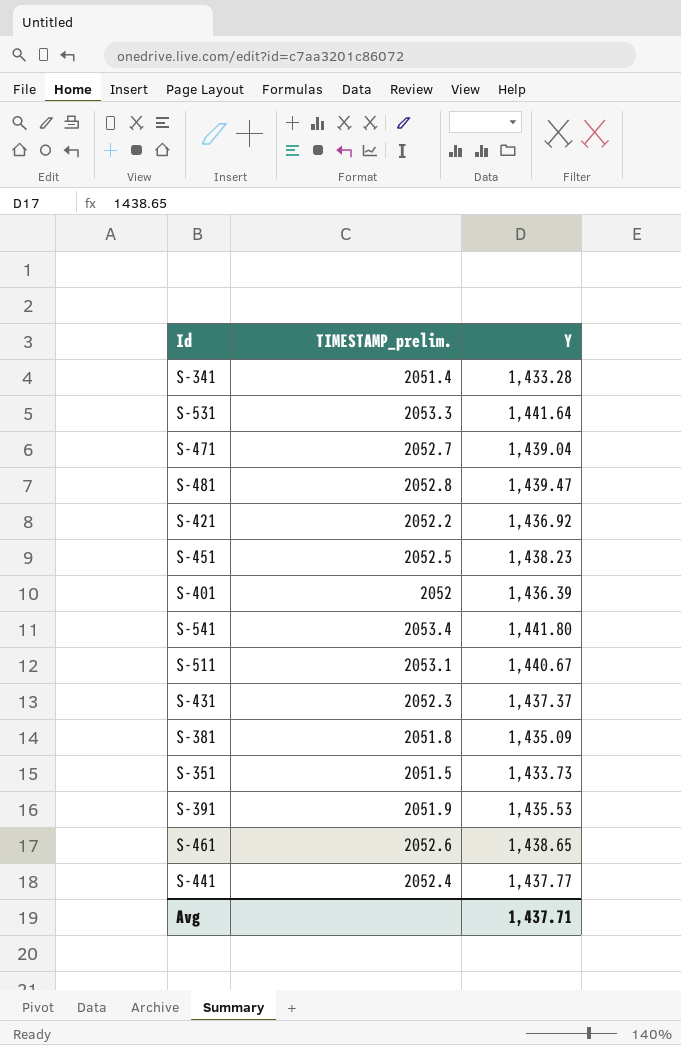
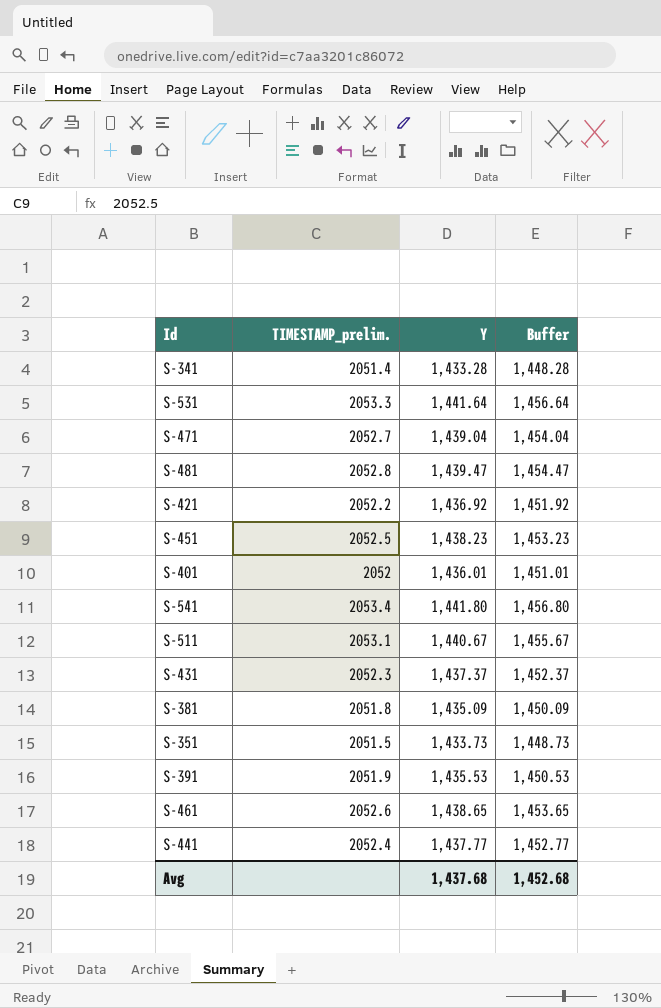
column Buffer | formula: none -> [Y] + 15
S-401 | Y: 1,436.39 -> 1,436.01
Avg | Y: 1,437.71 -> 1,437.68

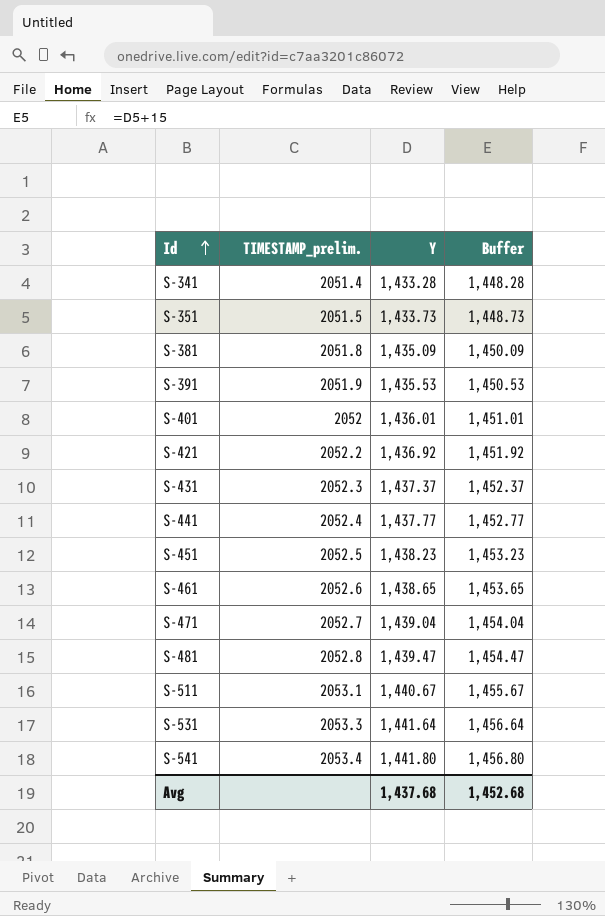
row order: none -> Id ascending

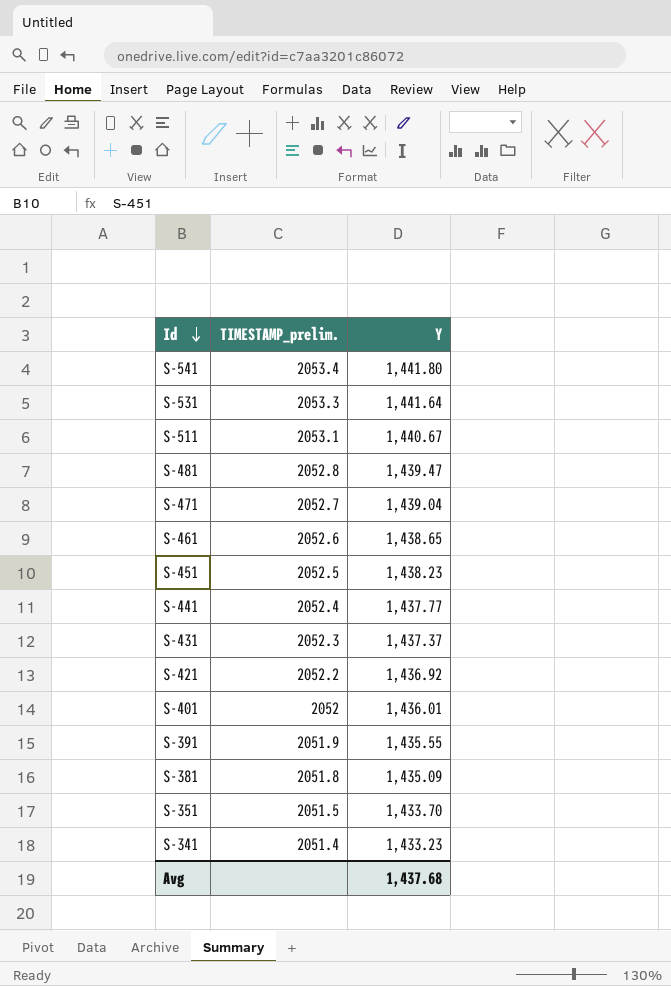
row order: Id ascending -> Id descending
column Buffer | formula: [Y] + 15 -> none
S-391 | Y: 1,435.53 -> 1,435.55
S-351 | Y: 1,433.73 -> 1,433.70
S-341 | Y: 1,433.28 -> 1,433.23

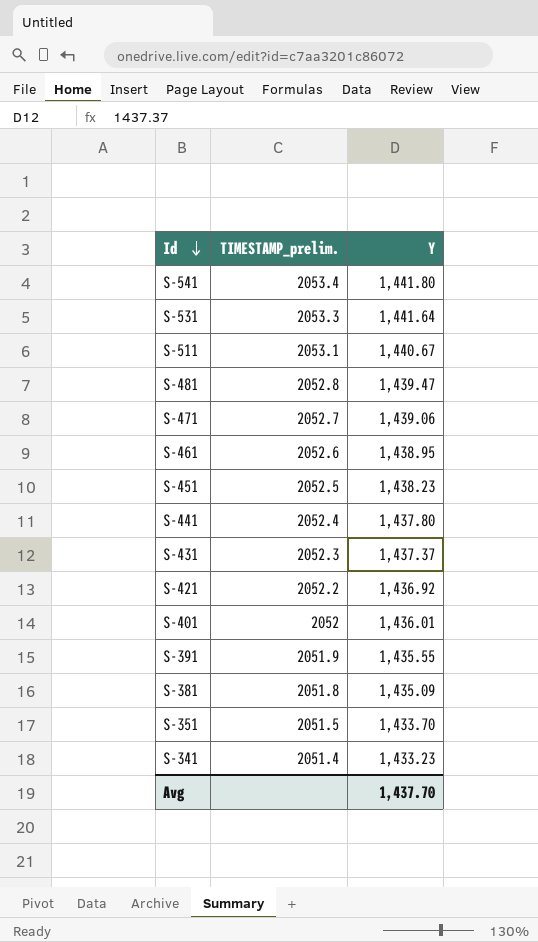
S-471 | Y: 1,439.04 -> 1,439.06
S-461 | Y: 1,438.65 -> 1,438.95
S-441 | Y: 1,437.77 -> 1,437.80
Avg | Y: 1,437.68 -> 1,437.70

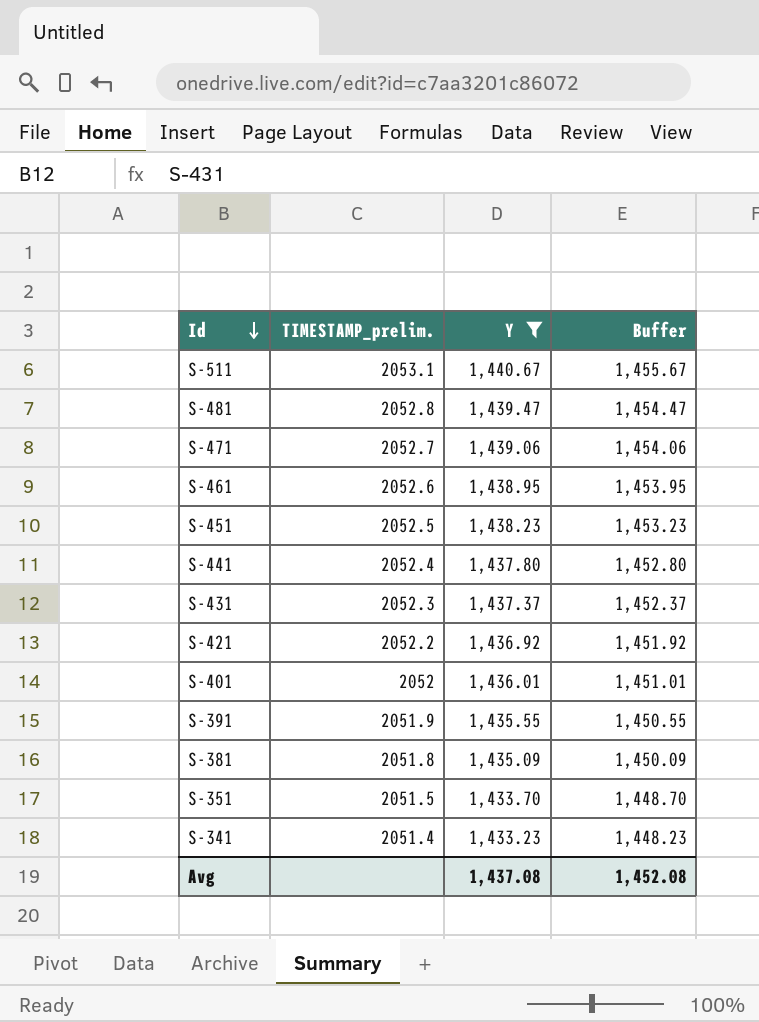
filter: none -> Y <= 1,440.67
column Buffer | formula: none -> [Y] + 15
Avg | Y: 1,437.70 -> 1,437.08

